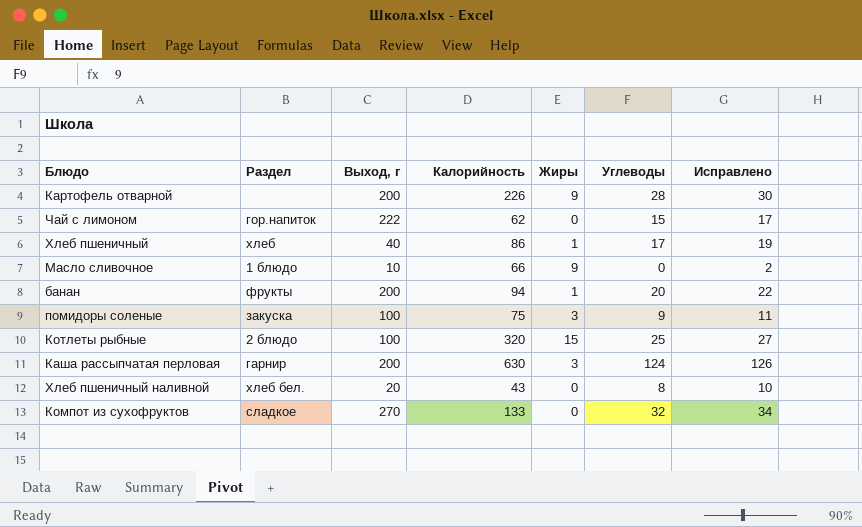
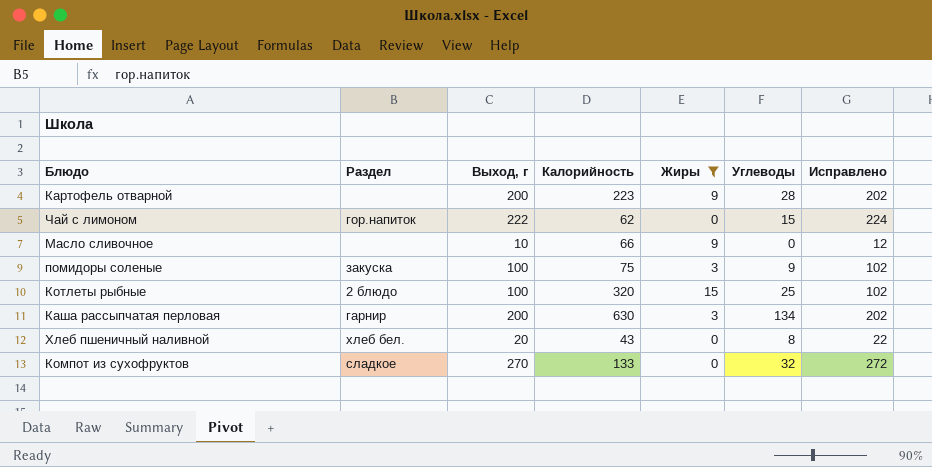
filter: none -> Жиры != 1
column Исправлено | formula: [Углеводы] + 2 -> [Выход, г] + 2
Картофель отварной | Калорийность: 226 -> 223
Масло сливочное | Раздел: 1 блюдо -> none
Каша рассыпчатая перловая | Углеводы: 124 -> 134

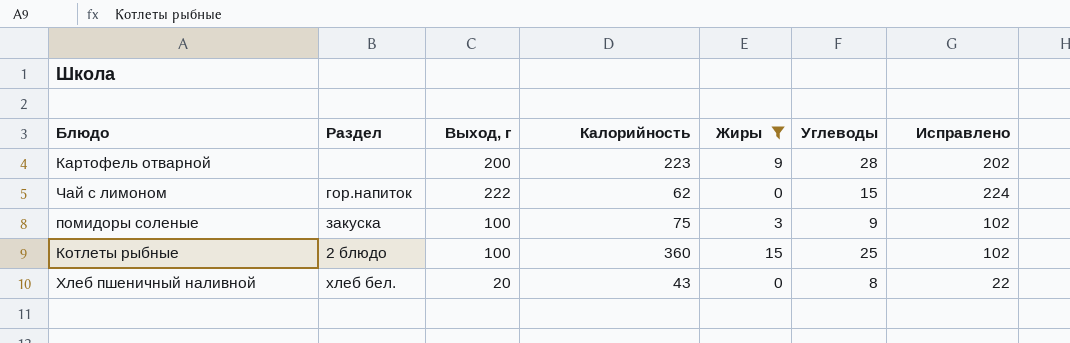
row Масло сливочное: none | 10 | 66 | 9 | 0 | 12 -> none
row Каша рассыпчатая перловая: гарнир | 200 | 630 | 3 | 134 | 202 -> none
row Компот из сухофруктов: сладкое | 270 | 133 | 0 | 32 | 272 -> none
Котлеты рыбные | Калорийность: 320 -> 360

